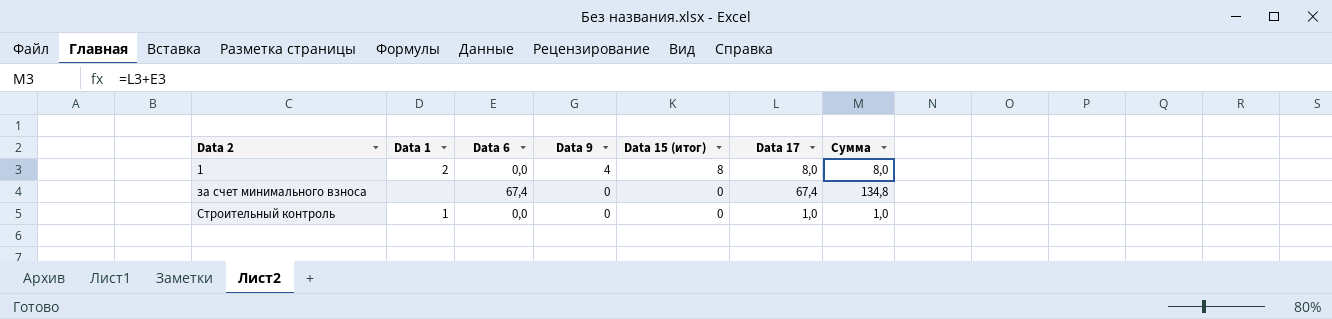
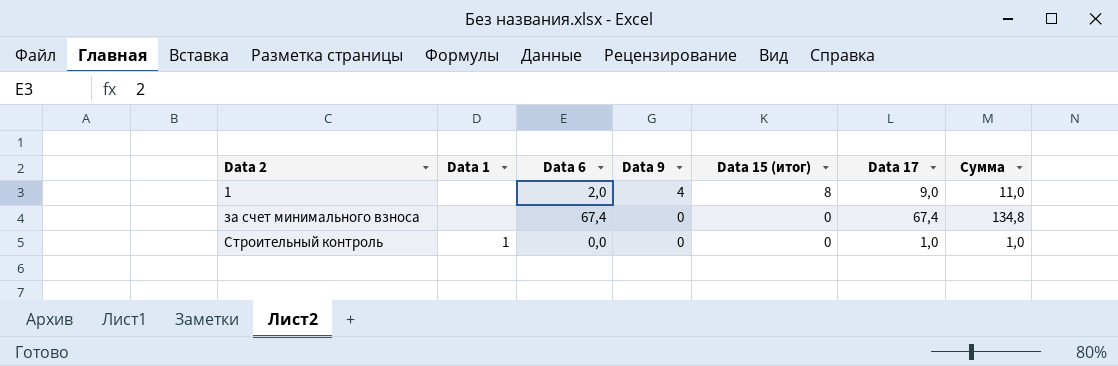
1 | Data 1: 2 -> none
1 | Data 6: 0,0 -> 2,0
1 | Data 17: 8,0 -> 9,0
1 | Сумма: 8,0 -> 11,0

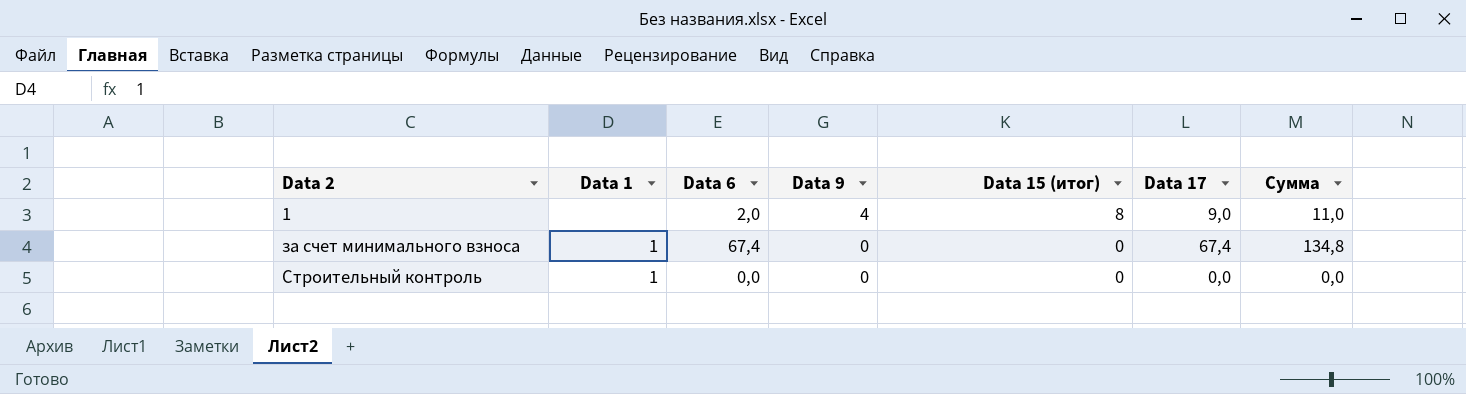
за счет минимального взноса | Data 1: none -> 1
Строительный контроль | Data 17: 1,0 -> 0,0
Строительный контроль | Сумма: 1,0 -> 0,0

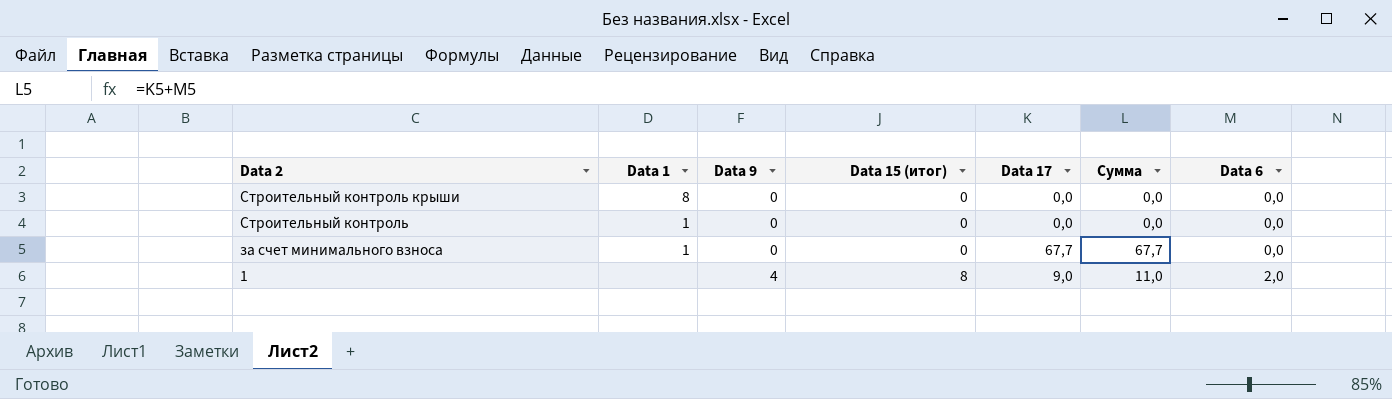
row order: Data 2 ascending -> Data 2 descending
column Data 6 | position: 3 -> 7
row Строительный контроль крыши: none -> 8 | 0 | 0 | 0,0 | 0,0 | 0,0
за счет минимального взноса | Data 17: 67,4 -> 67,7
за счет минимального взноса | Сумма: 134,8 -> 67,7
за счет минимального взноса | Data 6: 67,4 -> 0,0

